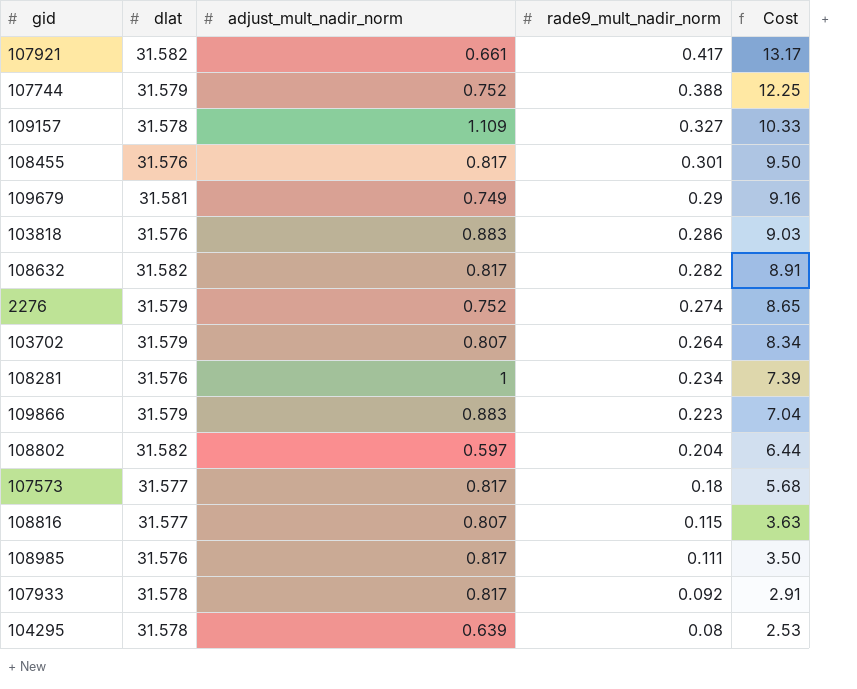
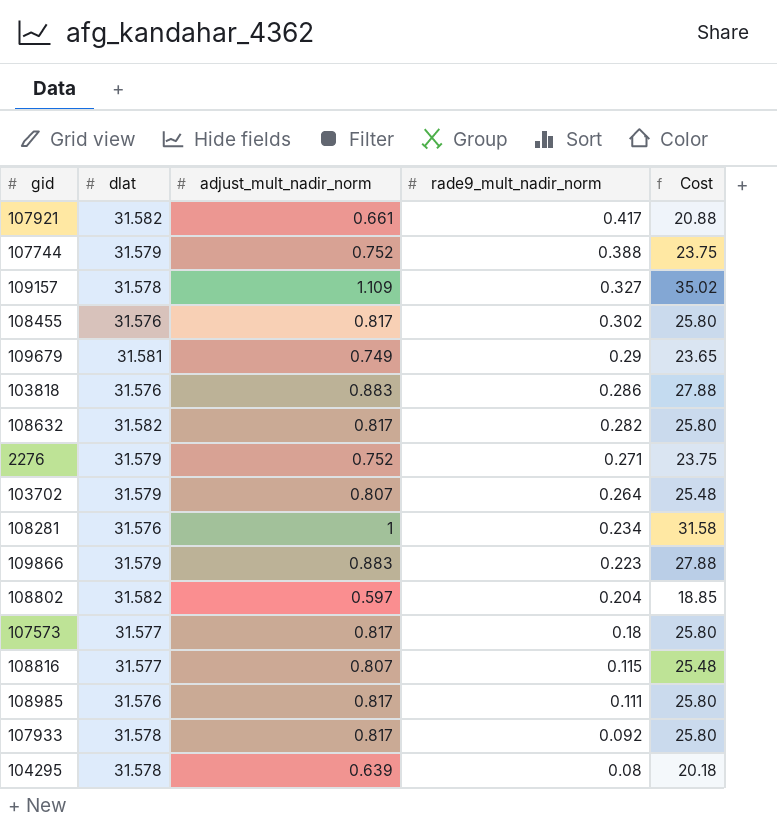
column Cost | formula: [dlat] * [rade9_mult_nadir_norm] -> [dlat] * [adjust_mult_nadir_norm]
108455 | rade9_mult_nadir_norm: 0.301 -> 0.302
2276 | rade9_mult_nadir_norm: 0.274 -> 0.271

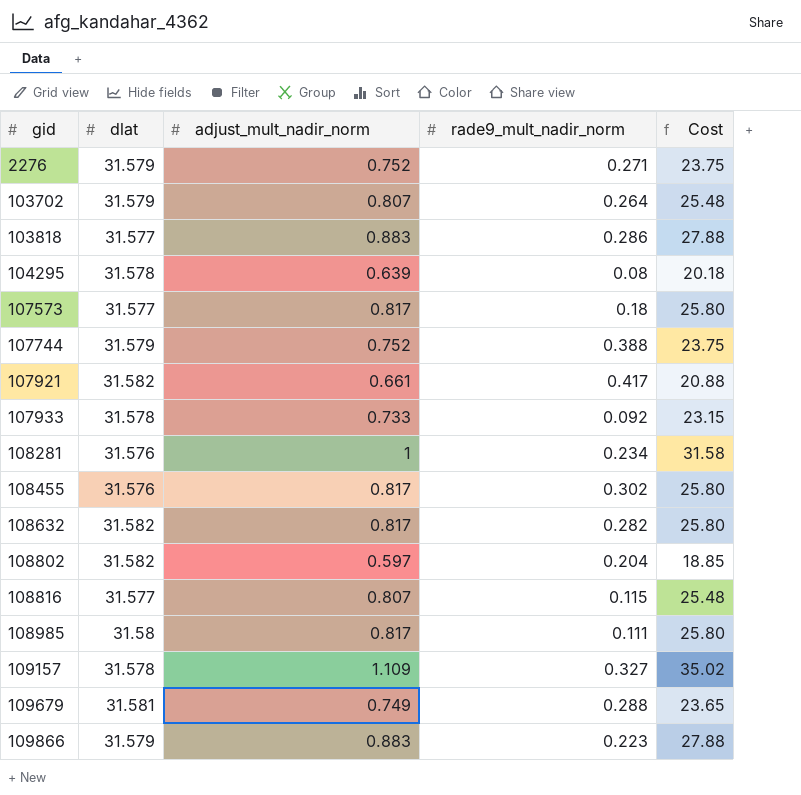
row order: rade9_mult_nadir_norm descending -> gid ascending
103818 | dlat: 31.576 -> 31.577
107933 | adjust_mult_nadir_norm: 0.817 -> 0.733
107933 | Cost: 25.80 -> 23.15
108985 | dlat: 31.576 -> 31.58
109679 | rade9_mult_nadir_norm: 0.29 -> 0.288

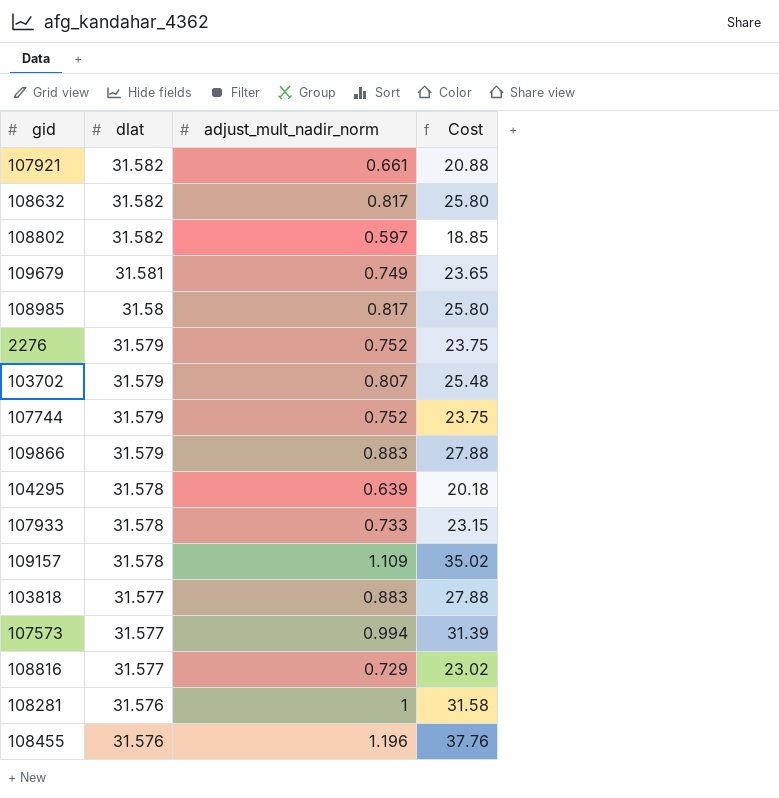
row order: gid ascending -> dlat descending
column rade9_mult_nadir_norm | position: 4 -> none
107573 | adjust_mult_nadir_norm: 0.817 -> 0.994
107573 | Cost: 25.80 -> 31.39
108816 | adjust_mult_nadir_norm: 0.807 -> 0.729
108816 | Cost: 25.48 -> 23.02
108455 | adjust_mult_nadir_norm: 0.817 -> 1.196
108455 | Cost: 25.80 -> 37.76

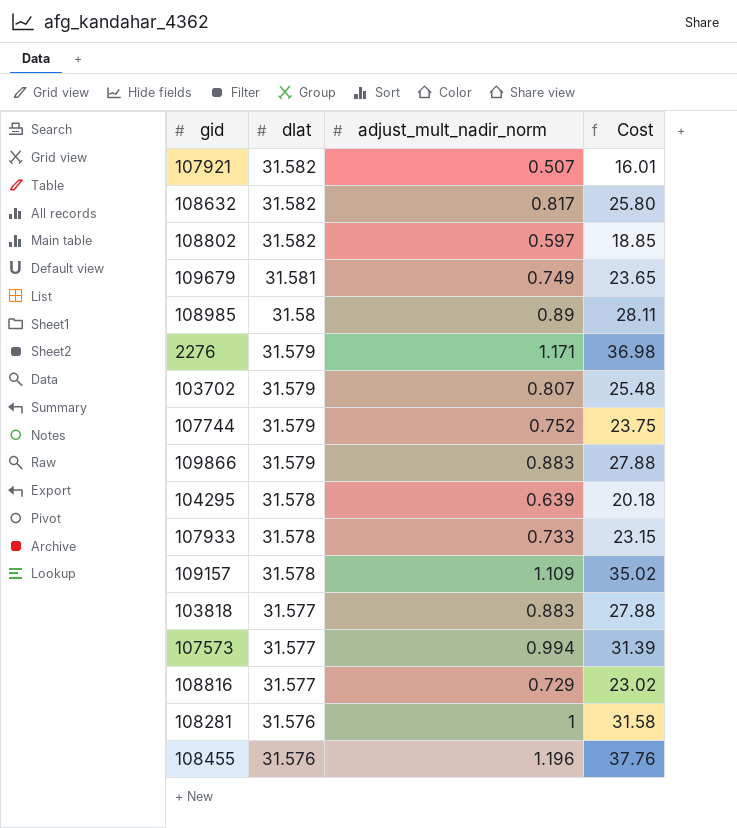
107921 | adjust_mult_nadir_norm: 0.661 -> 0.507
107921 | Cost: 20.88 -> 16.01
108985 | adjust_mult_nadir_norm: 0.817 -> 0.89
108985 | Cost: 25.80 -> 28.11
2276 | adjust_mult_nadir_norm: 0.752 -> 1.171
2276 | Cost: 23.75 -> 36.98

